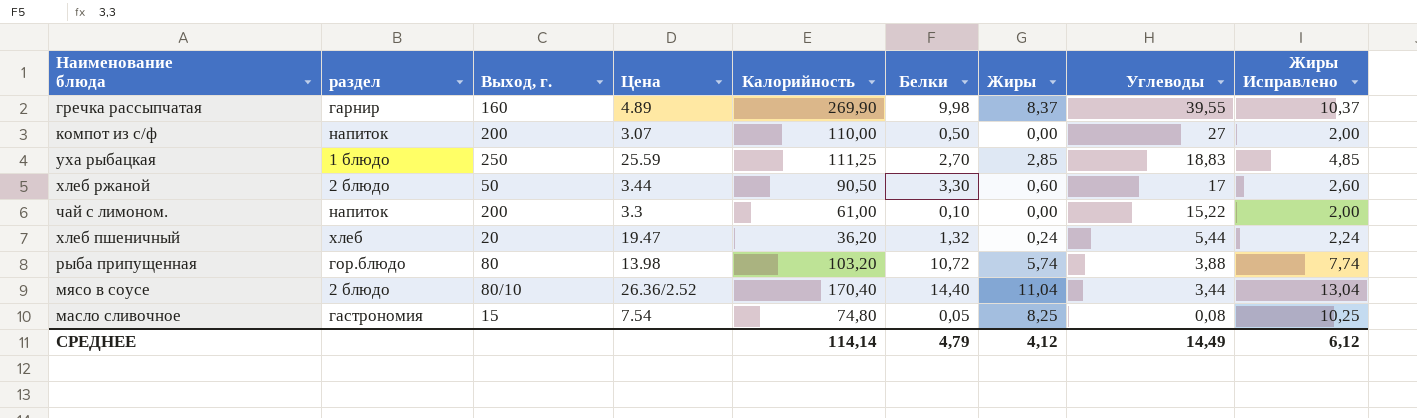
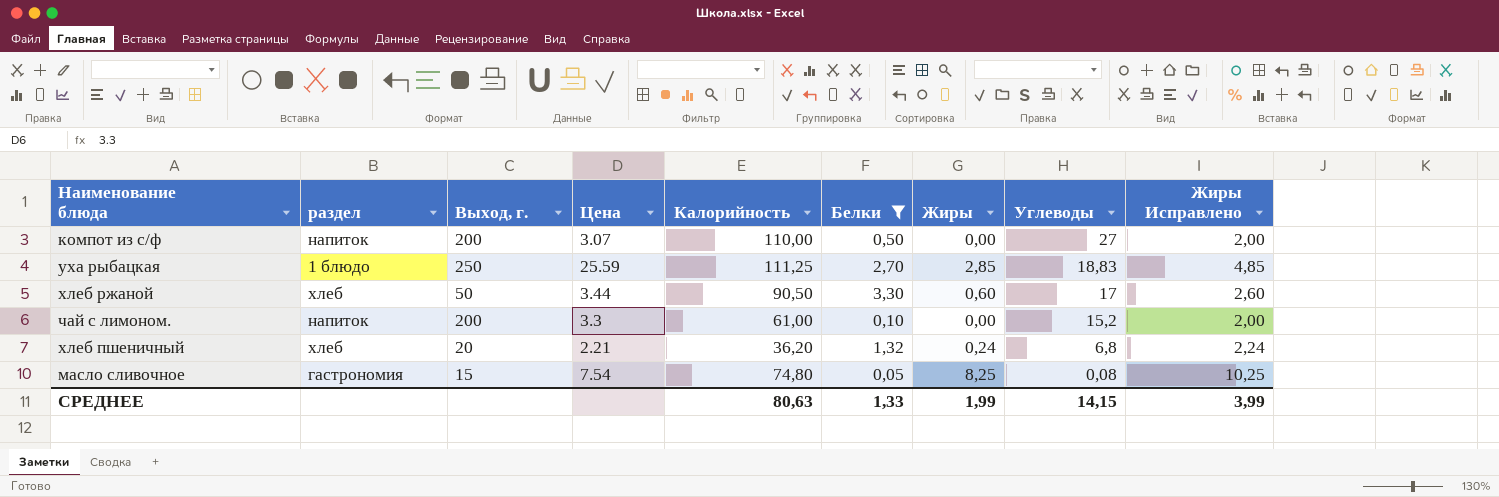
filter: none -> Белки <= 3,30
хлеб ржаной | раздел: 2 блюдо -> хлеб
чай с лимоном. | Углеводы: 15,22 -> 15,2
хлеб пшеничный | Цена: 19.47 -> 2.21
хлеб пшеничный | Углеводы: 5,44 -> 6,8
СРЕДНЕЕ | Калорийность: 114,14 -> 80,63
СРЕДНЕЕ | Белки: 4,79 -> 1,33
СРЕДНЕЕ | Жиры: 4,12 -> 1,99
СРЕДНЕЕ | Углеводы: 14,49 -> 14,15
СРЕДНЕЕ | Жиры Исправлено: 6,12 -> 3,99

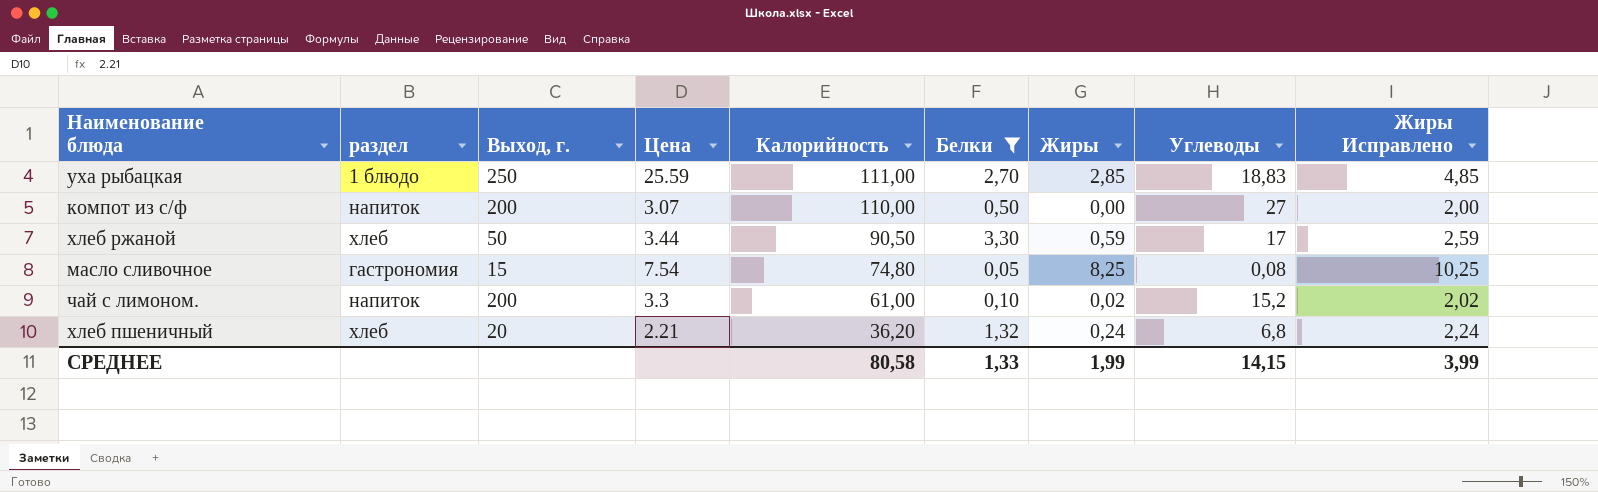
row order: Углеводы descending -> Калорийность descending
уха рыбацкая | Калорийность: 111,25 -> 111,00
хлеб ржаной | Жиры: 0,60 -> 0,59
хлеб ржаной | Жиры Исправлено: 2,60 -> 2,59
чай с лимоном. | Жиры: 0,00 -> 0,02
чай с лимоном. | Жиры Исправлено: 2,00 -> 2,02
СРЕДНЕЕ | Калорийность: 80,63 -> 80,58

